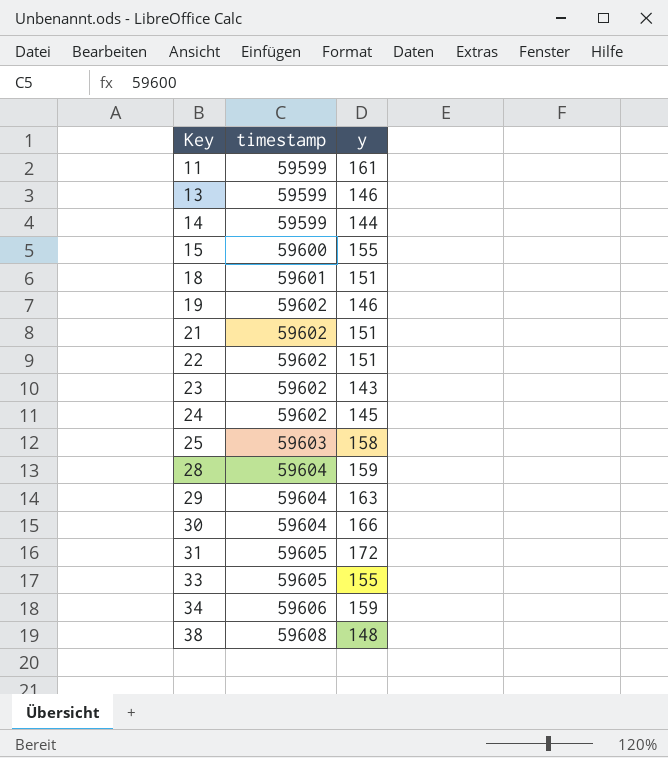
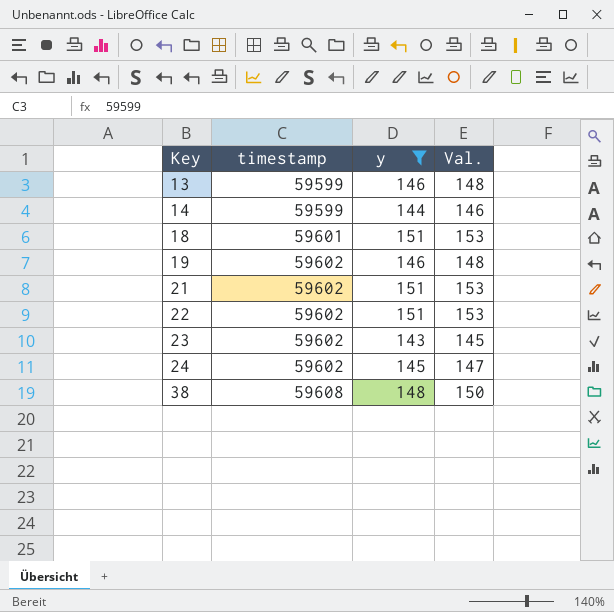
filter: none -> y <= 151
column Val. | formula: none -> [y] + 2

